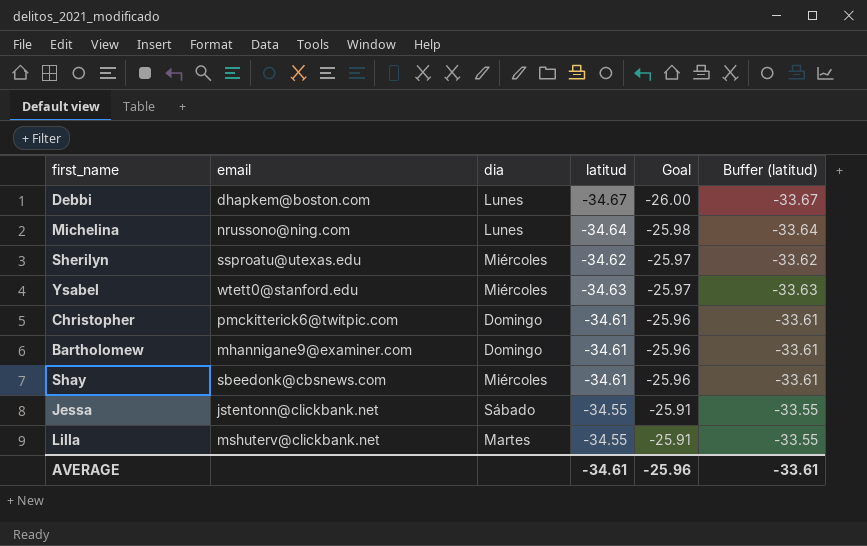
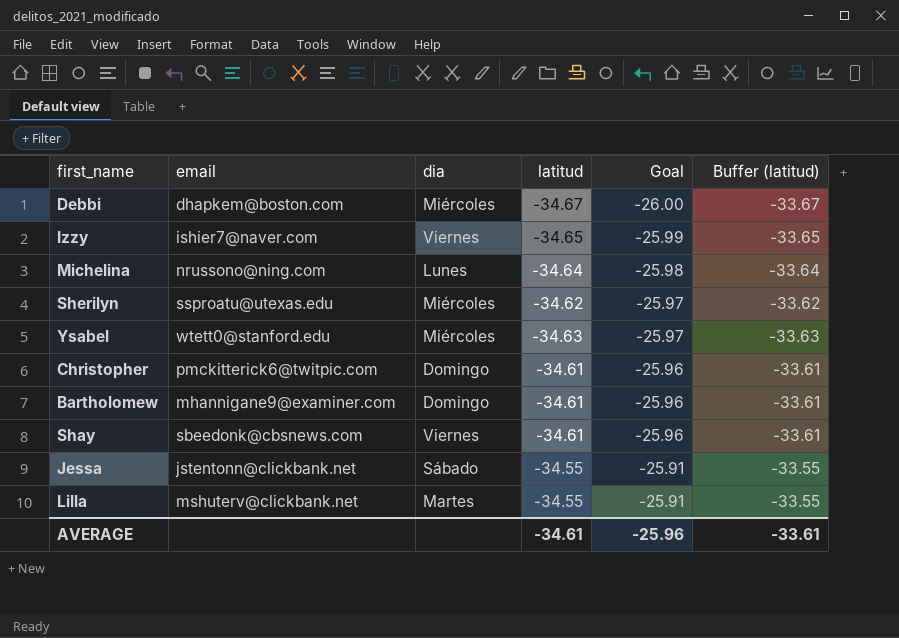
Debbi | dia: Lunes -> Miércoles
row Izzy: none -> ishier7@naver.com | Viernes | -34.65 | -25.99 | -33.65
Shay | dia: Miércoles -> Viernes

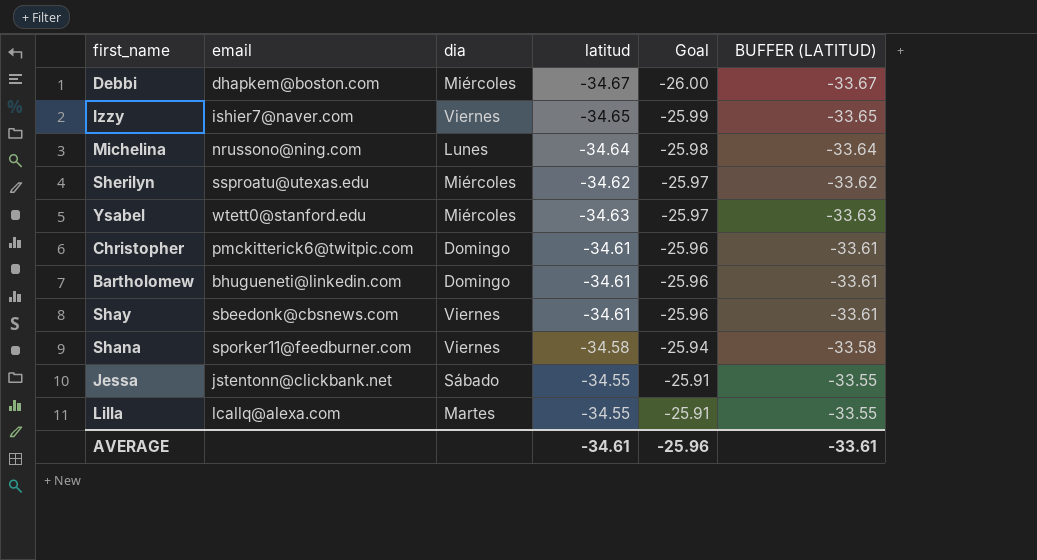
column name: Buffer (latitud) -> BUFFER (LATITUD)
Bartholomew | email: mhannigane9@examiner.com -> bhugueneti@linkedin.com
row Shana: none -> sporker11@feedburner.com | Viernes | -34.58 | -25.94 | -33.58
Lilla | email: mshuterv@clickbank.net -> lcallq@alexa.com

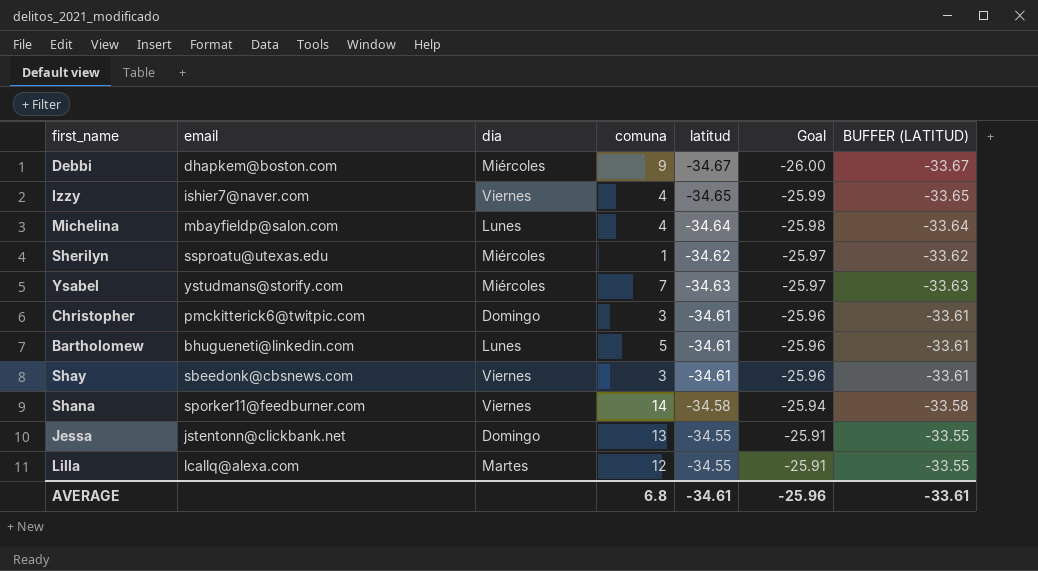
column comuna | position: none -> 4
Michelina | email: nrussono@ning.com -> mbayfieldp@salon.com
Ysabel | email: wtett0@stanford.edu -> ystudmans@storify.com
Bartholomew | dia: Domingo -> Lunes
Jessa | dia: Sábado -> Domingo

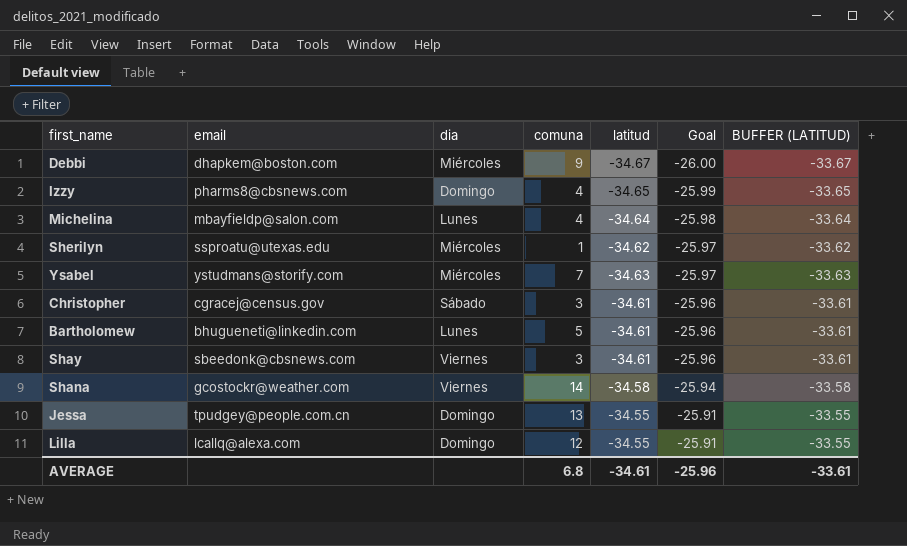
Izzy | email: ishier7@naver.com -> pharms8@cbsnews.com
Izzy | dia: Viernes -> Domingo
Christopher | email: pmckitterick6@twitpic.com -> cgracej@census.gov
Christopher | dia: Domingo -> Sábado
Shana | email: sporker11@feedburner.com -> gcostockr@weather.com
Jessa | email: jstentonn@clickbank.net -> tpudgey@people.com.cn
Lilla | dia: Martes -> Domingo

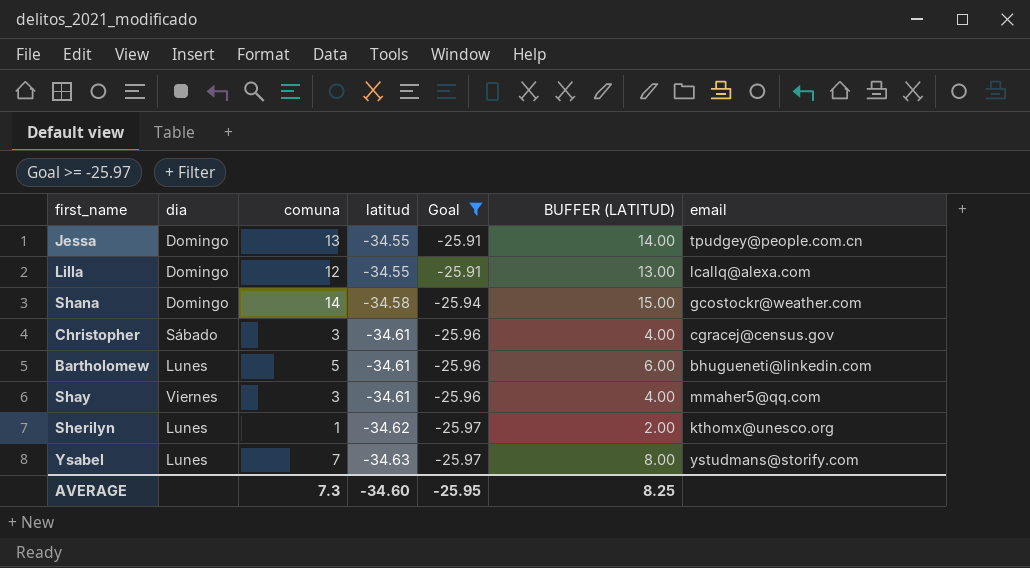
filter: none -> Goal >= -25.97
row order: Goal ascending -> latitud descending
column BUFFER (LATITUD) | formula: [latitud] + 1 -> [comuna] + 1
column email | position: 2 -> 7
Shana | dia: Viernes -> Domingo
Shay | email: sbeedonk@cbsnews.com -> mmaher5@qq.com
Sherilyn | dia: Miércoles -> Lunes
Sherilyn | email: ssproatu@utexas.edu -> kthomx@unesco.org
Ysabel | dia: Miércoles -> Lunes
AVERAGE | comuna: 6.8 -> 7.3
AVERAGE | latitud: -34.61 -> -34.60
AVERAGE | Goal: -25.96 -> -25.95
AVERAGE | BUFFER (LATITUD): -33.61 -> 8.25

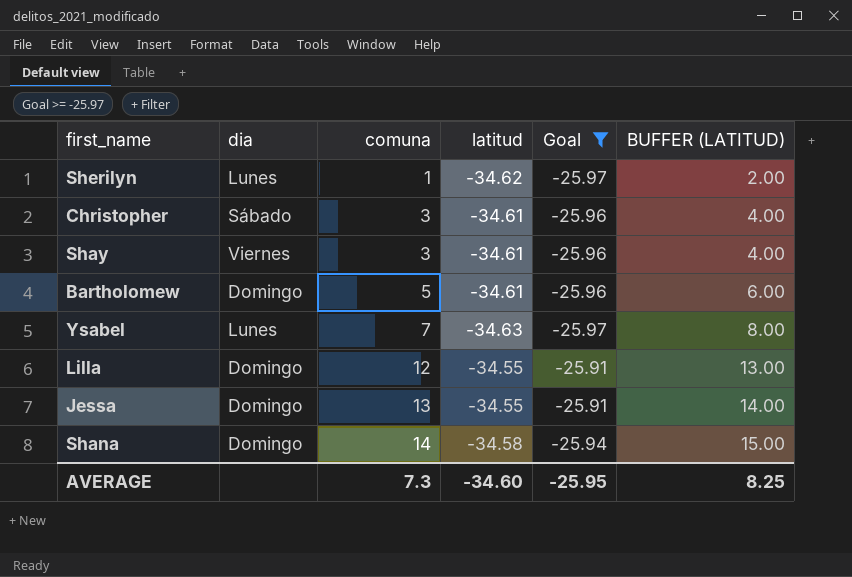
row order: latitud descending -> comuna ascending
column email | position: 7 -> none
Bartholomew | dia: Lunes -> Domingo

